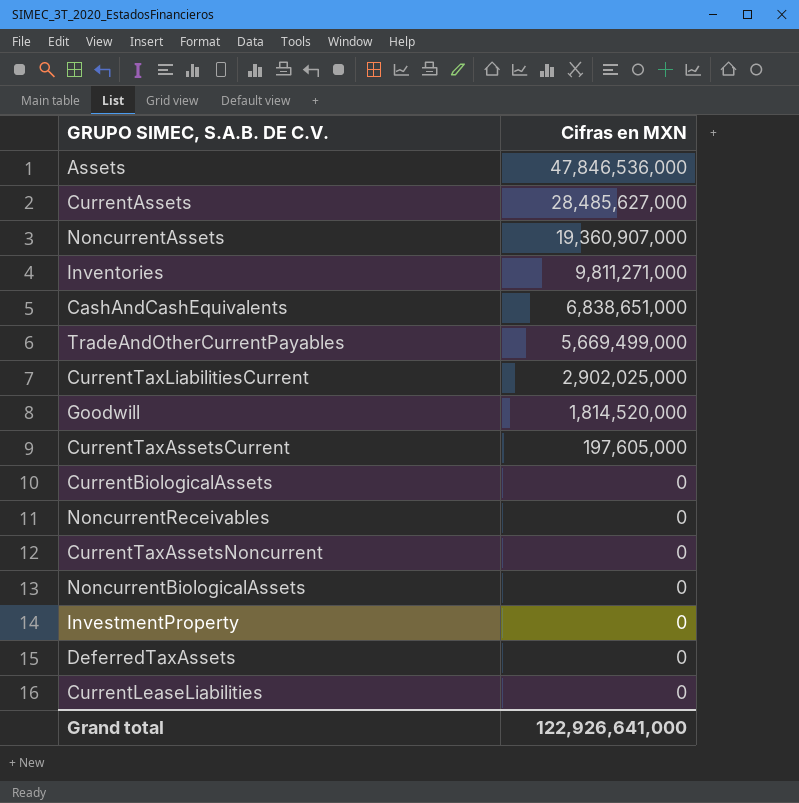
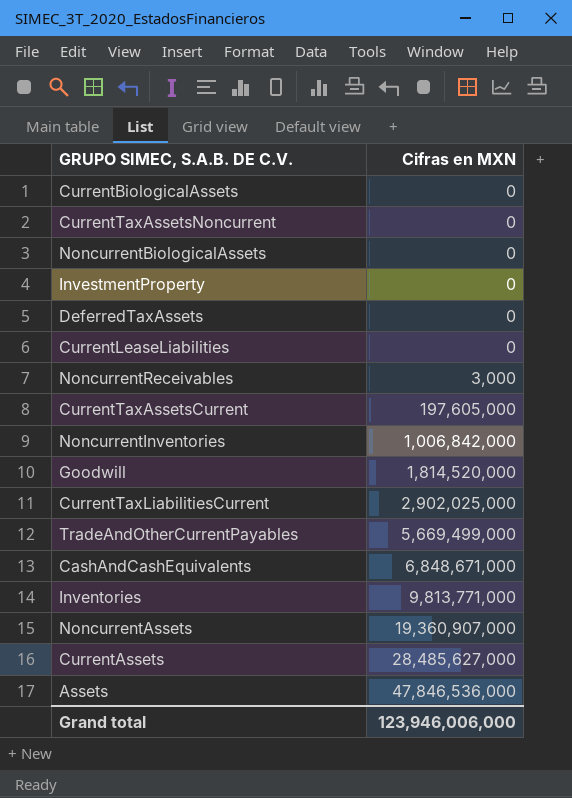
row order: Cifras en MXN descending -> Cifras en MXN ascending
NoncurrentReceivables | Cifras en MXN: 0 -> 3,000
row NoncurrentInventories: none -> 1,006,842,000
CashAndCashEquivalents | Cifras en MXN: 6,838,651,000 -> 6,848,671,000
Inventories | Cifras en MXN: 9,811,271,000 -> 9,813,771,000
Grand total | Cifras en MXN: 122,926,641,000 -> 123,946,006,000

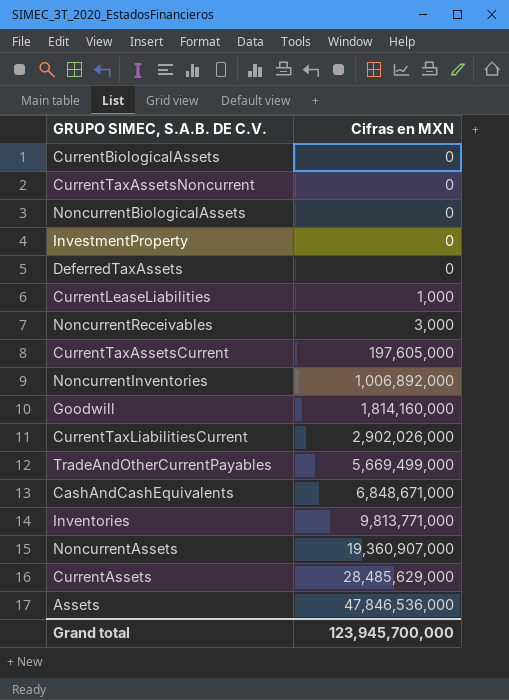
CurrentLeaseLiabilities | Cifras en MXN: 0 -> 1,000
NoncurrentInventories | Cifras en MXN: 1,006,842,000 -> 1,006,892,000
Goodwill | Cifras en MXN: 1,814,520,000 -> 1,814,160,000
CurrentTaxLiabilitiesCurrent | Cifras en MXN: 2,902,025,000 -> 2,902,026,000
CurrentAssets | Cifras en MXN: 28,485,627,000 -> 28,485,629,000
Grand total | Cifras en MXN: 123,946,006,000 -> 123,945,700,000

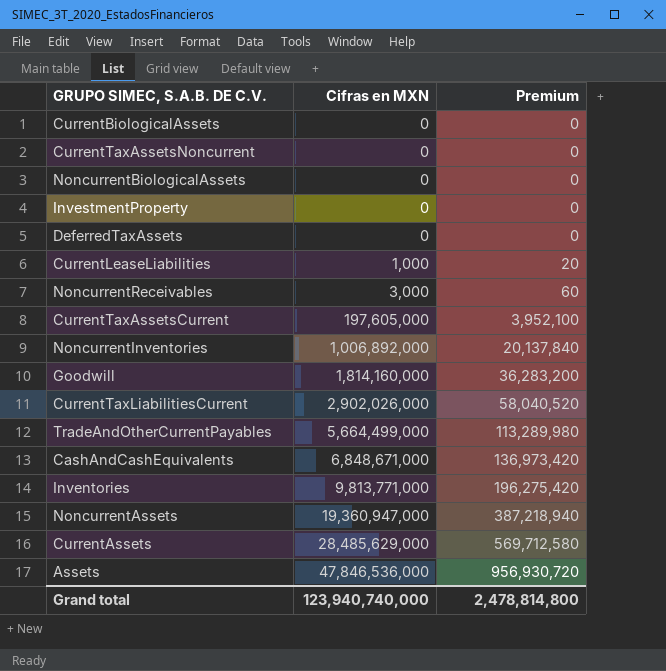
column Premium | formula: none -> [Cifras en MXN] * 0.02
TradeAndOtherCurrentPayables | Cifras en MXN: 5,669,499,000 -> 5,664,499,000
NoncurrentAssets | Cifras en MXN: 19,360,907,000 -> 19,360,947,000
Grand total | Cifras en MXN: 123,945,700,000 -> 123,940,740,000

